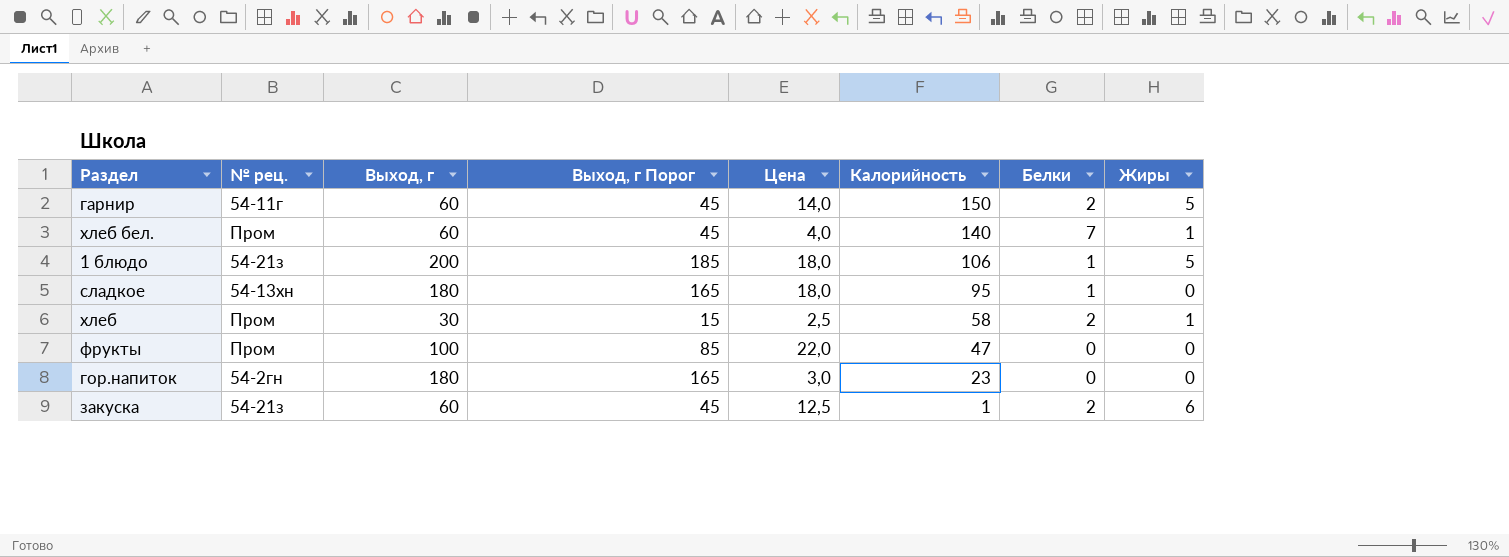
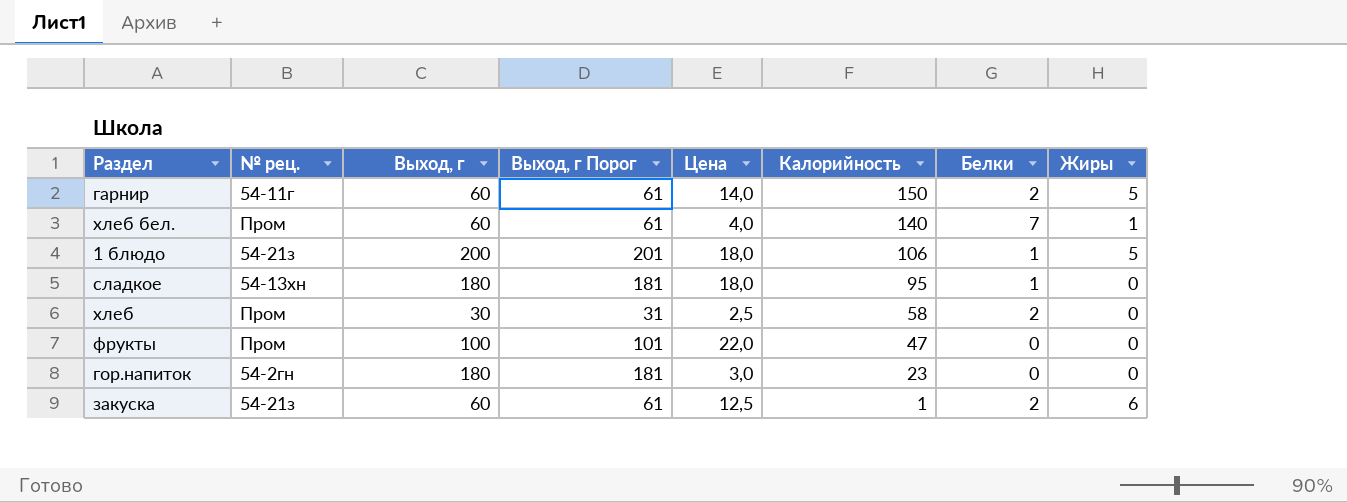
column Выход, г Порог | formula: [Выход, г] - 15 -> [Выход, г] + 1
хлеб | Жиры: 1 -> 0

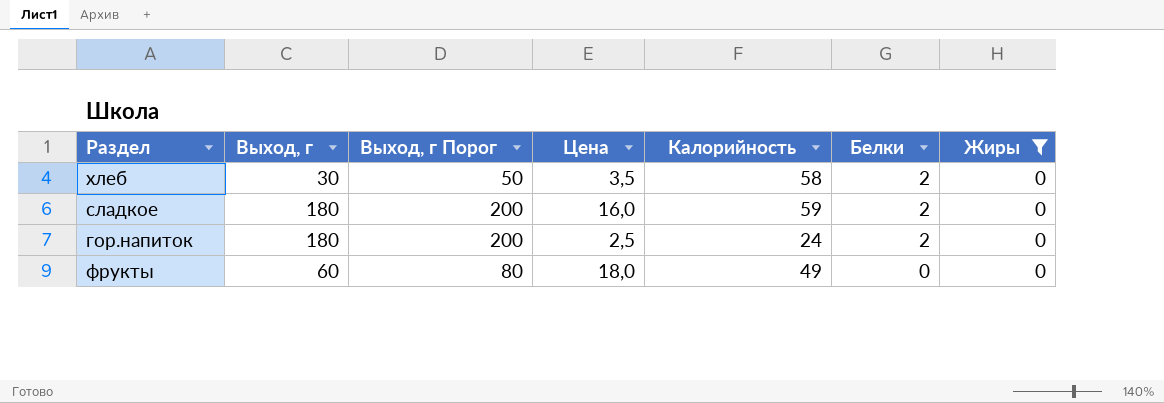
filter: none -> Жиры = 0
row order: Калорийность descending -> Белки descending
column № рец. | position: 2 -> none
column Выход, г Порог | formula: [Выход, г] + 1 -> [Выход, г] + 20
хлеб | Цена: 2,5 -> 3,5
сладкое | Цена: 18,0 -> 16,0
сладкое | Калорийность: 95 -> 59
сладкое | Белки: 1 -> 2
гор.напиток | Цена: 3,0 -> 2,5
гор.напиток | Калорийность: 23 -> 24
гор.напиток | Белки: 0 -> 2
фрукты | Выход, г: 100 -> 60
фрукты | Цена: 22,0 -> 18,0
фрукты | Калорийность: 47 -> 49

